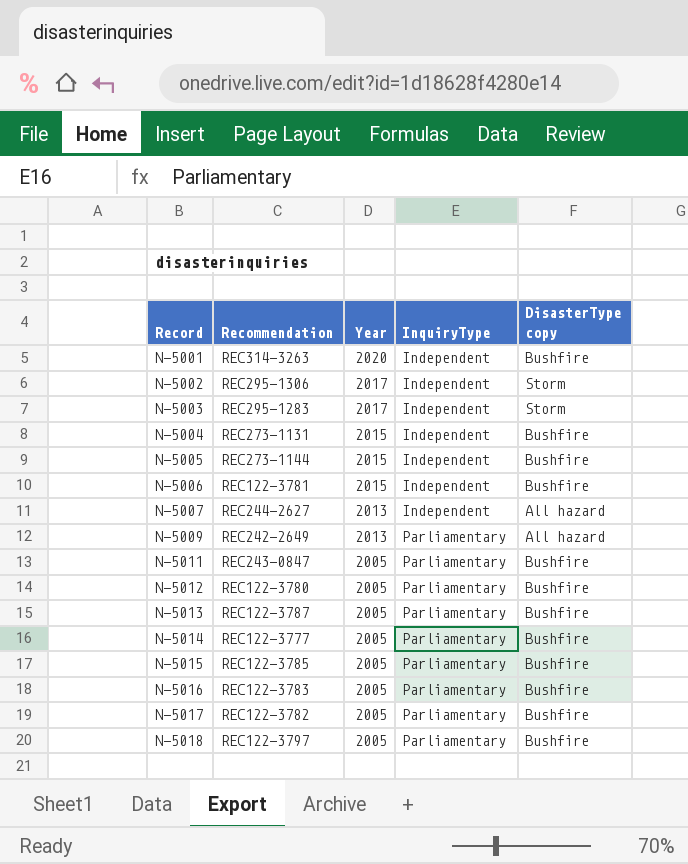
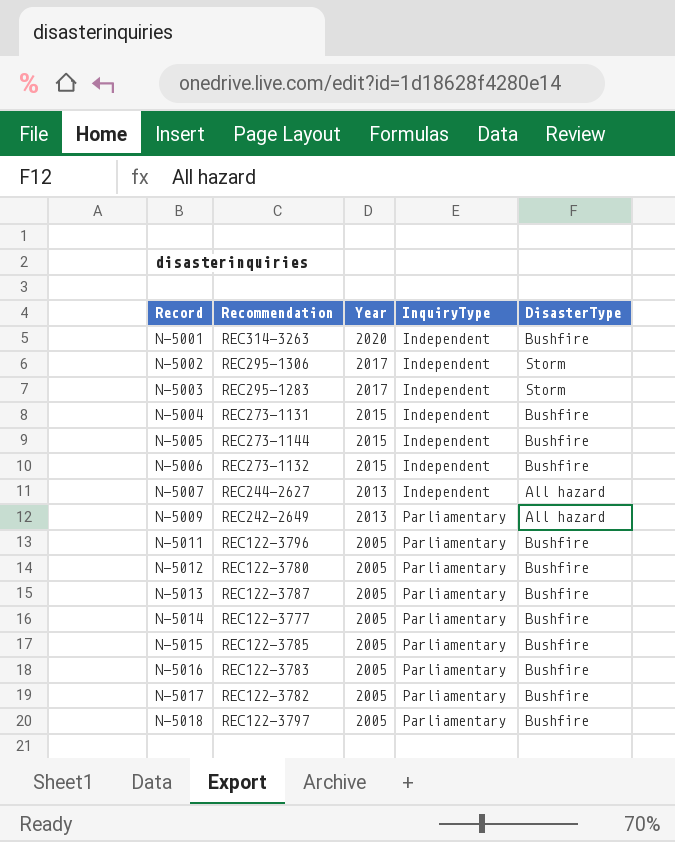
column name: DisasterType copy -> DisasterType
N-5006 | Recommendation: REC122-3781 -> REC273-1132
N-5011 | Recommendation: REC243-0847 -> REC122-3796

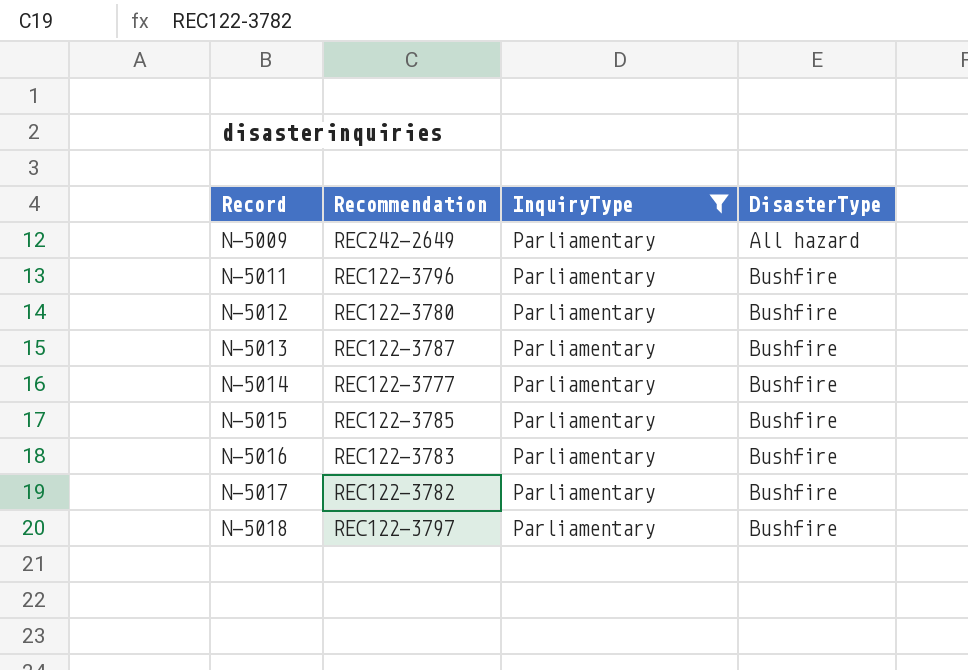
filter: none -> InquiryType = Parliamentary
column Year | position: 3 -> none

